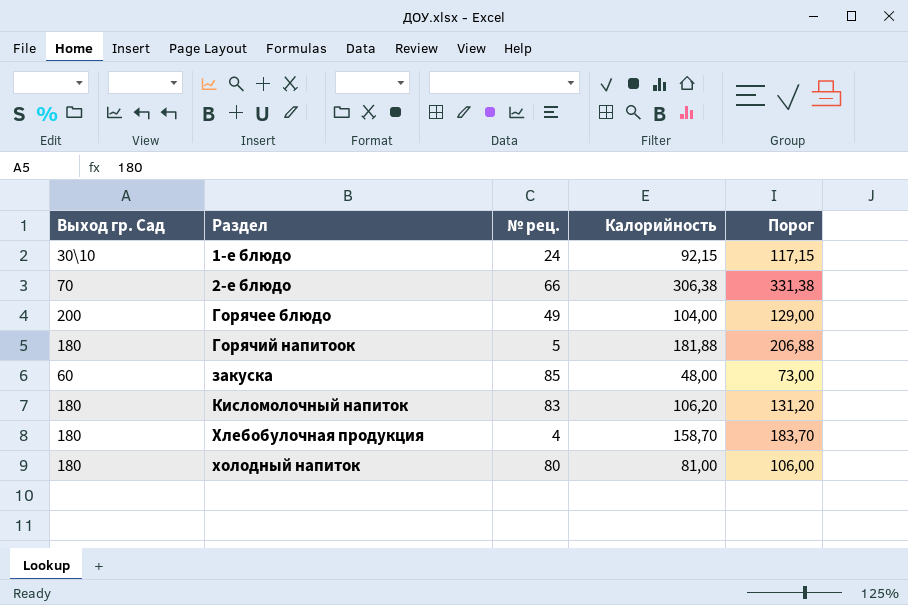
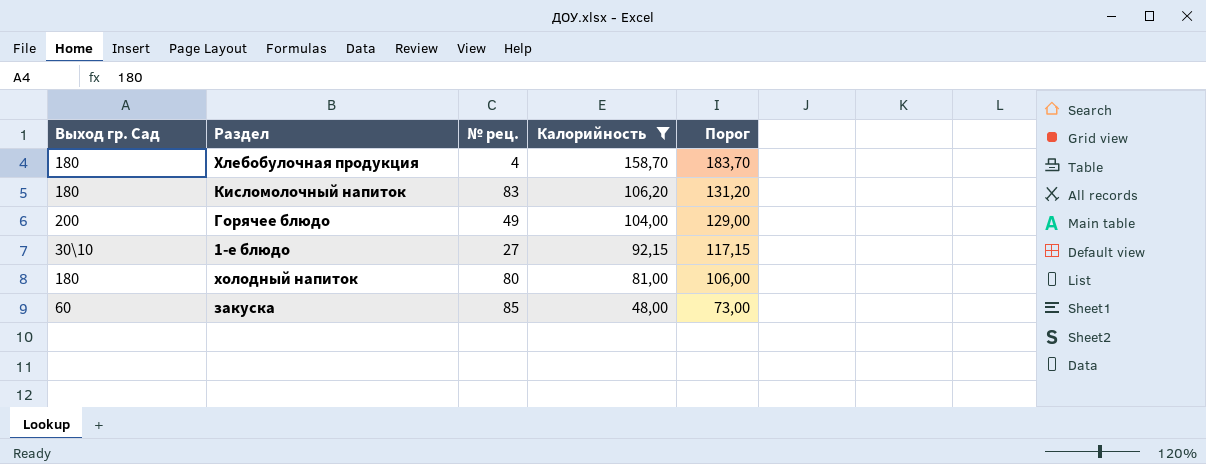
filter: none -> Калорийность <= 158,70
row order: Раздел ascending -> Калорийность descending
1-е блюдо | № рец.: 24 -> 27

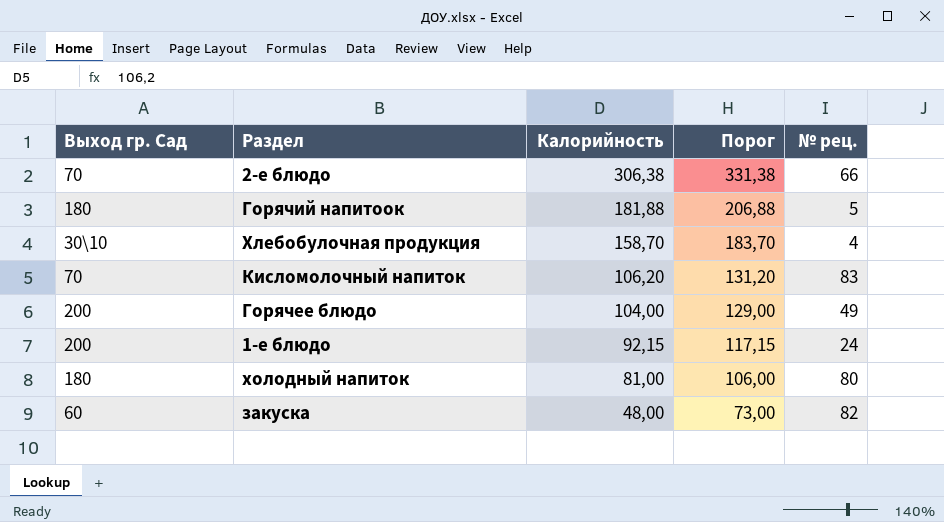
filter: Калорийность <= 158,70 -> none
column № рец. | position: 3 -> 5
Хлебобулочная продукция | Выход гр. Сад: 180 -> 30\10
Кисломолочный напиток | Выход гр. Сад: 180 -> 70
1-е блюдо | Выход гр. Сад: 30\10 -> 200
1-е блюдо | № рец.: 27 -> 24
закуска | № рец.: 85 -> 82

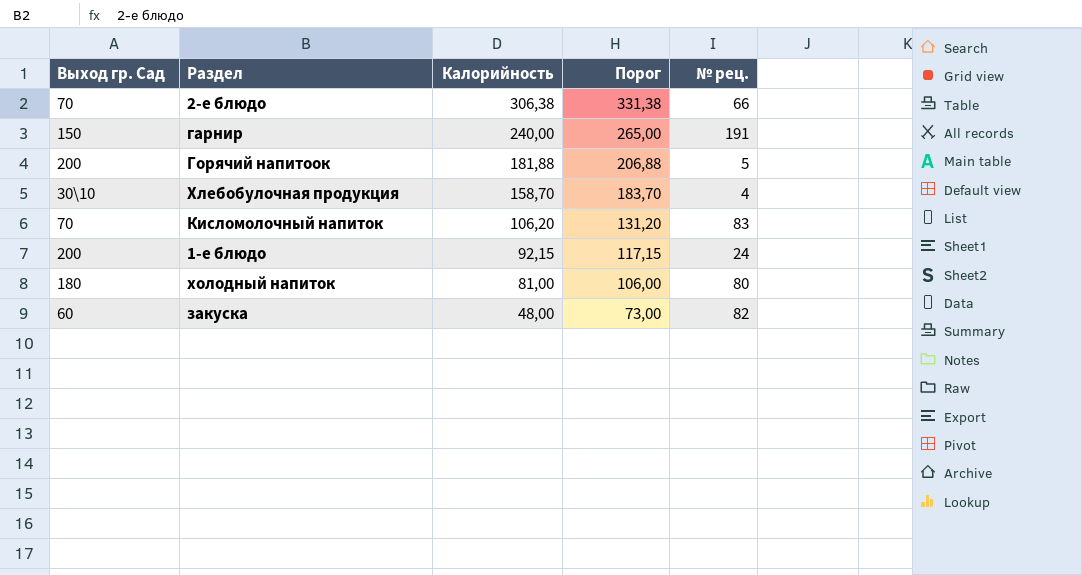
row Горячее блюдо: 200 | 104,00 | 129,00 | 49 -> none
row гарнир: none -> 150 | 240,00 | 265,00 | 191
Горячий напитоок | Выход гр. Сад: 180 -> 200

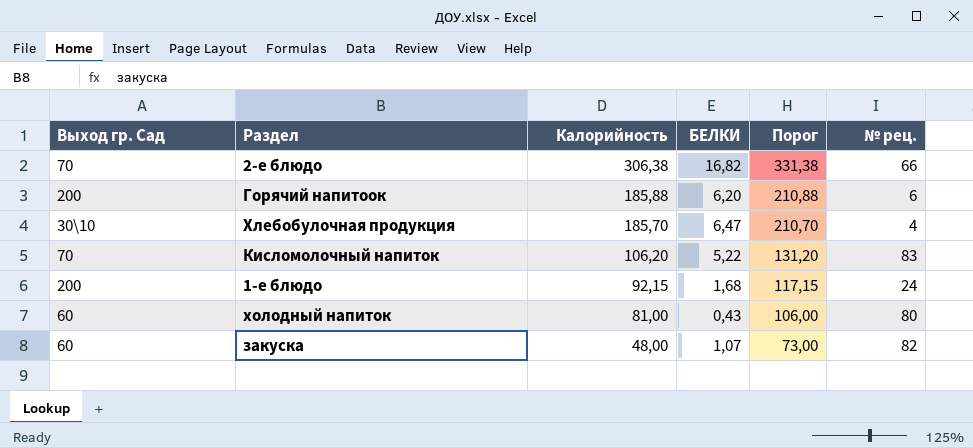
column БЕЛКИ | position: none -> 4
row гарнир: 150 | 240,00 | 265,00 | 191 -> none
Горячий напитоок | Калорийность: 181,88 -> 185,88
Горячий напитоок | Порог: 206,88 -> 210,88
Горячий напитоок | № рец.: 5 -> 6
Хлебобулочная продукция | Калорийность: 158,70 -> 185,70
Хлебобулочная продукция | Порог: 183,70 -> 210,70
холодный напиток | Выход гр. Сад: 180 -> 60

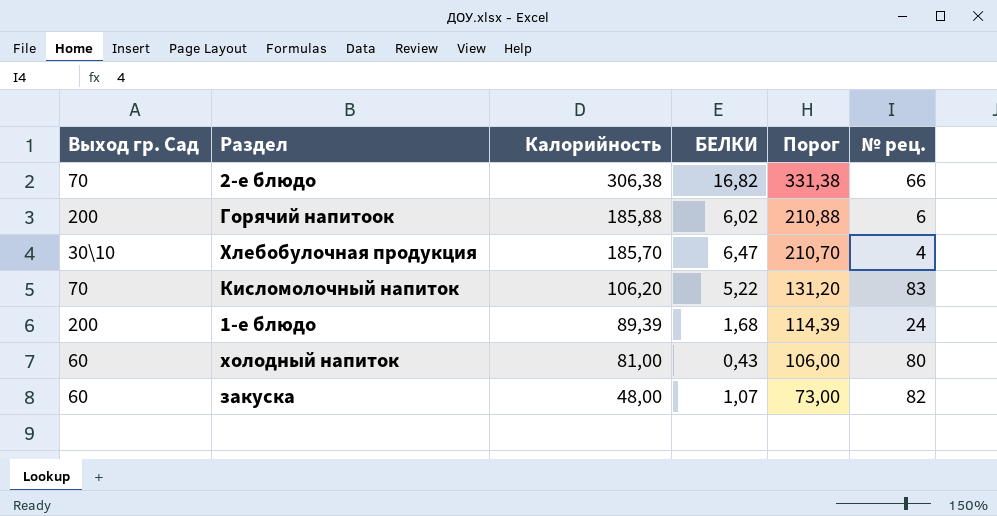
Горячий напитоок | БЕЛКИ: 6,20 -> 6,02
1-е блюдо | Калорийность: 92,15 -> 89,39
1-е блюдо | Порог: 117,15 -> 114,39

